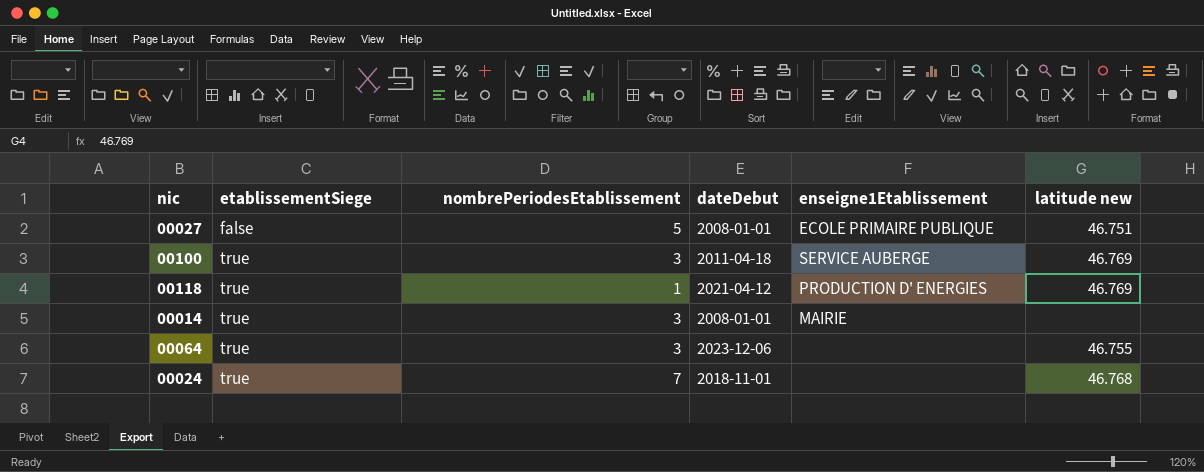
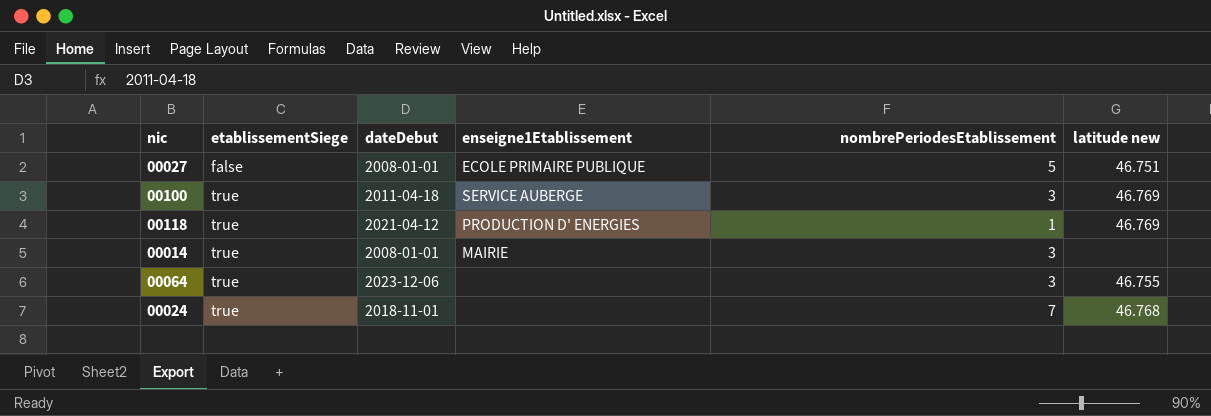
column nombrePeriodesEtablissement | position: 3 -> 5

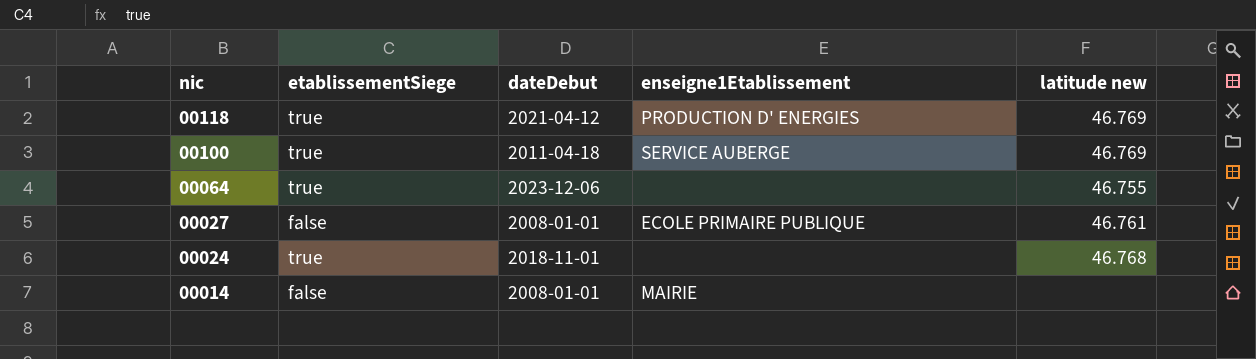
row order: etablissementSiege ascending -> nic descending
column nombrePeriodesEtablissement | position: 5 -> none
00027 | latitude new: 46.751 -> 46.761
00014 | etablissementSiege: true -> false

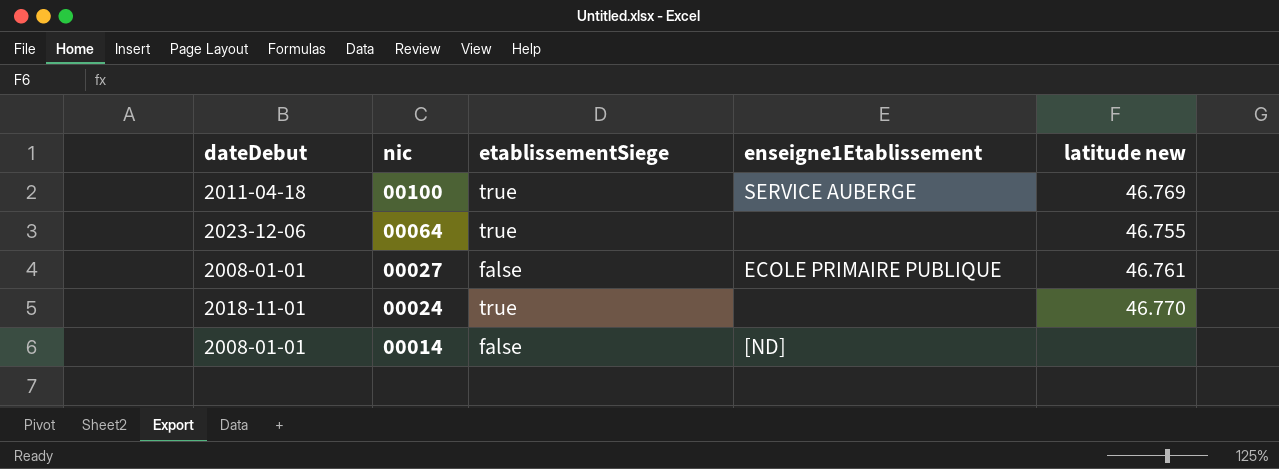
column dateDebut | position: 3 -> 1
row 00118: true | 2021-04-12 | PRODUCTION D' ENERGIES | 46.769 -> none
00024 | latitude new: 46.768 -> 46.770
00014 | enseigne1Etablissement: MAIRIE -> [ND]

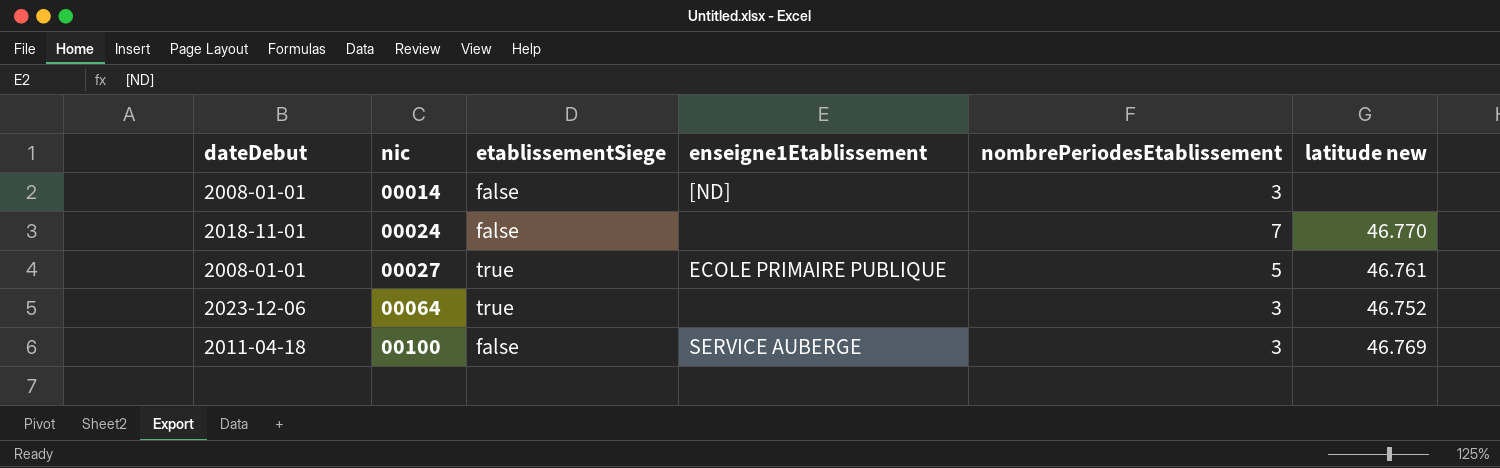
row order: nic descending -> nic ascending
column nombrePeriodesEtablissement | position: none -> 5
00024 | etablissementSiege: true -> false
00027 | etablissementSiege: false -> true
00064 | latitude new: 46.755 -> 46.752
00100 | etablissementSiege: true -> false

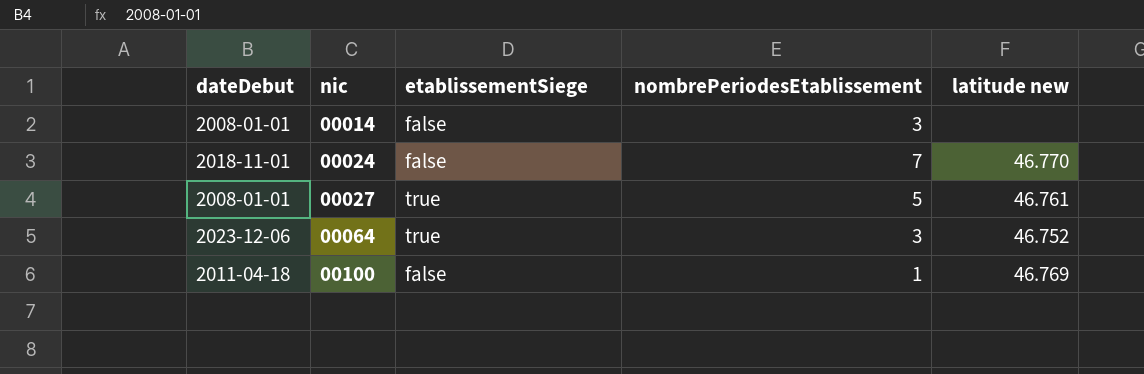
column enseigne1Etablissement | position: 4 -> none
00100 | nombrePeriodesEtablissement: 3 -> 1

